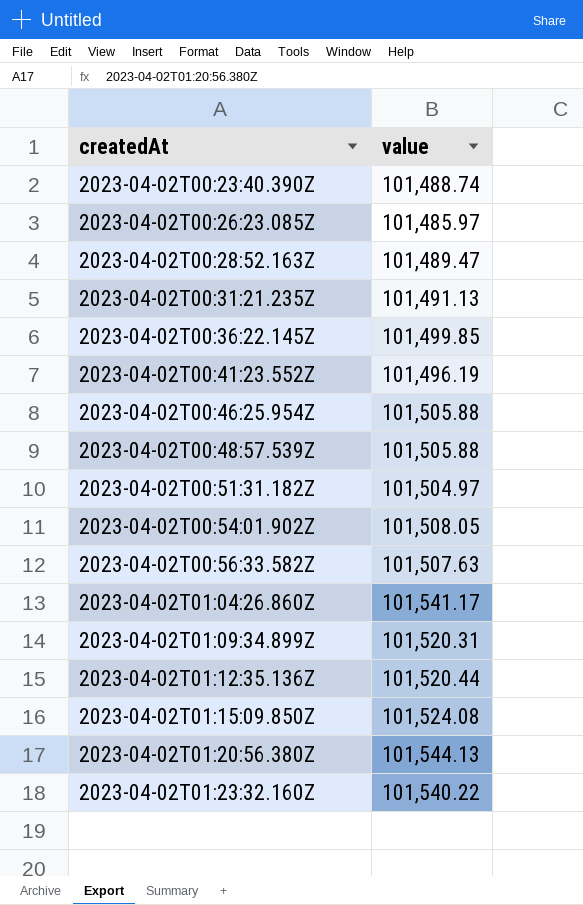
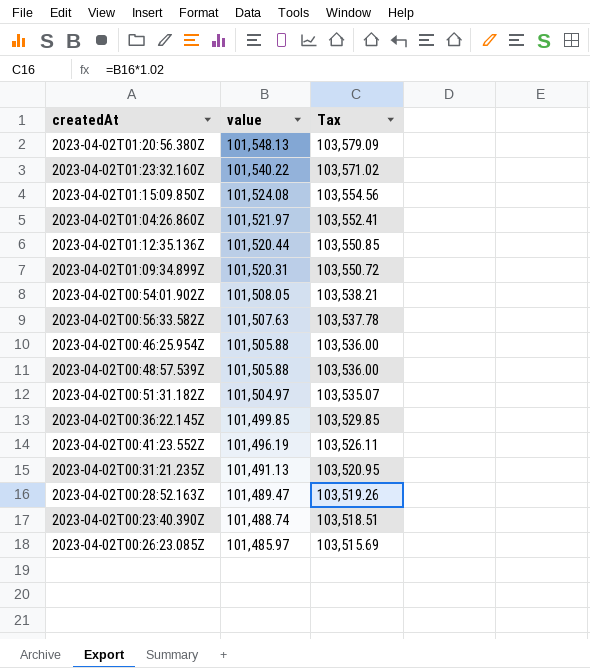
row order: createdAt ascending -> value descending
column Tax | formula: none -> [value] * 1.02
2023-04-02T01:20:56.380Z | value: 101,544.13 -> 101,548.13
2023-04-02T01:04:26.860Z | value: 101,541.17 -> 101,521.97

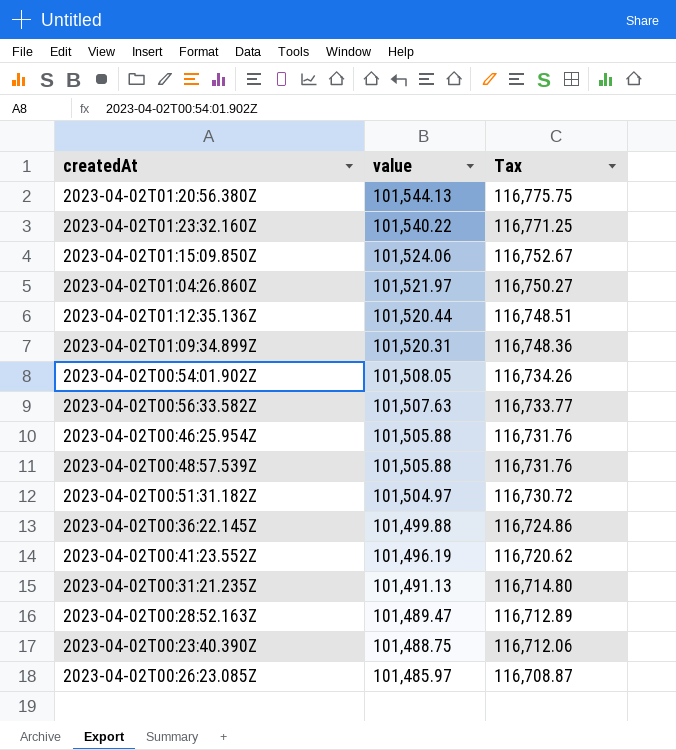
column Tax | formula: [value] * 1.02 -> [value] * 1.15
2023-04-02T01:20:56.380Z | value: 101,548.13 -> 101,544.13
2023-04-02T01:15:09.850Z | value: 101,524.08 -> 101,524.06
2023-04-02T00:36:22.145Z | value: 101,499.85 -> 101,499.88
2023-04-02T00:23:40.390Z | value: 101,488.74 -> 101,488.75

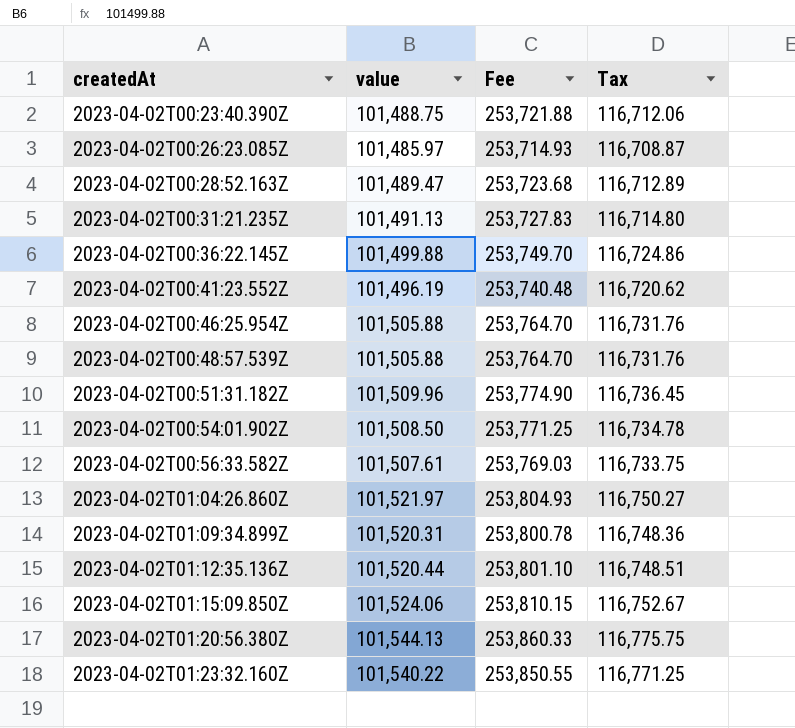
row order: value descending -> createdAt ascending
column Fee | formula: none -> [value] * 2.5
2023-04-02T00:51:31.182Z | value: 101,504.97 -> 101,509.96
2023-04-02T00:51:31.182Z | Tax: 116,730.72 -> 116,736.45
2023-04-02T00:54:01.902Z | value: 101,508.05 -> 101,508.50
2023-04-02T00:54:01.902Z | Tax: 116,734.26 -> 116,734.78
2023-04-02T00:56:33.582Z | value: 101,507.63 -> 101,507.61
2023-04-02T00:56:33.582Z | Tax: 116,733.77 -> 116,733.75

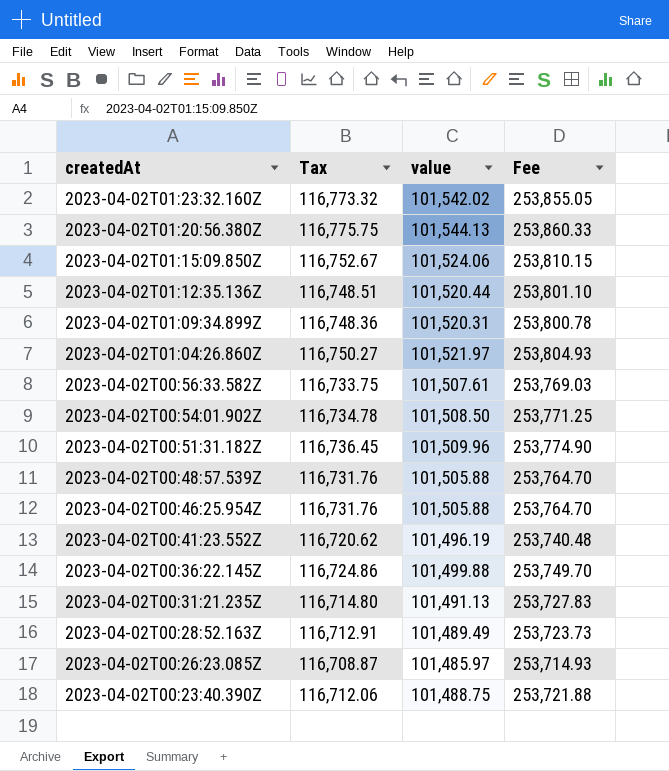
row order: createdAt ascending -> createdAt descending
column Tax | position: 4 -> 2
2023-04-02T01:23:32.160Z | Tax: 116,771.25 -> 116,773.32
2023-04-02T01:23:32.160Z | value: 101,540.22 -> 101,542.02
2023-04-02T01:23:32.160Z | Fee: 253,850.55 -> 253,855.05
2023-04-02T00:28:52.163Z | Tax: 116,712.89 -> 116,712.91
2023-04-02T00:28:52.163Z | value: 101,489.47 -> 101,489.49
2023-04-02T00:28:52.163Z | Fee: 253,723.68 -> 253,723.73

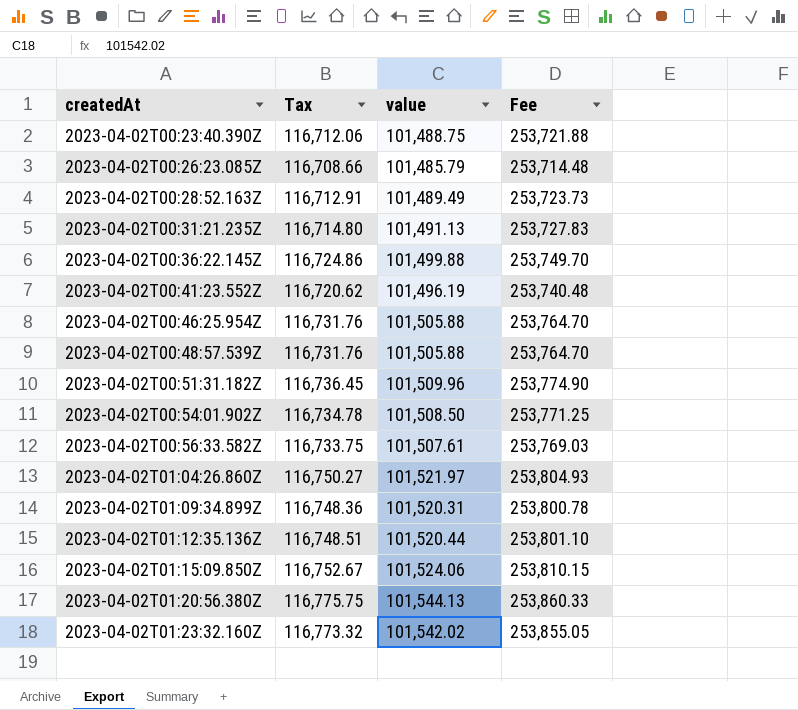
row order: createdAt descending -> createdAt ascending
2023-04-02T00:26:23.085Z | Tax: 116,708.87 -> 116,708.66
2023-04-02T00:26:23.085Z | value: 101,485.97 -> 101,485.79
2023-04-02T00:26:23.085Z | Fee: 253,714.93 -> 253,714.48

